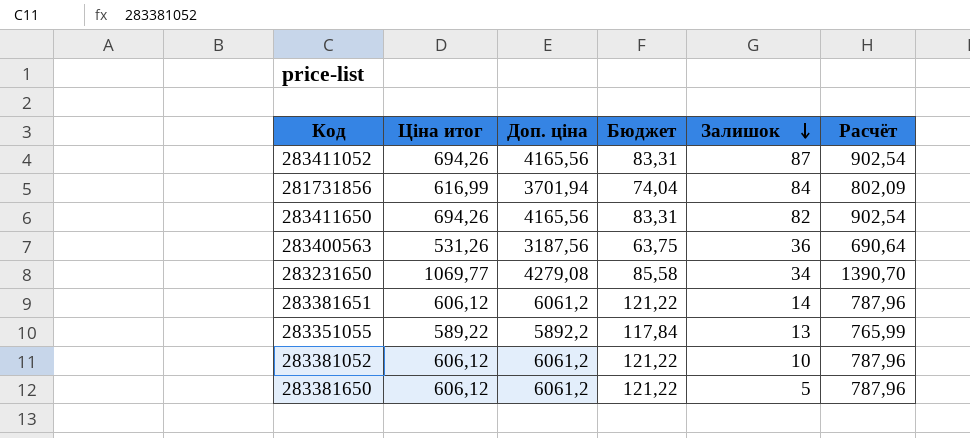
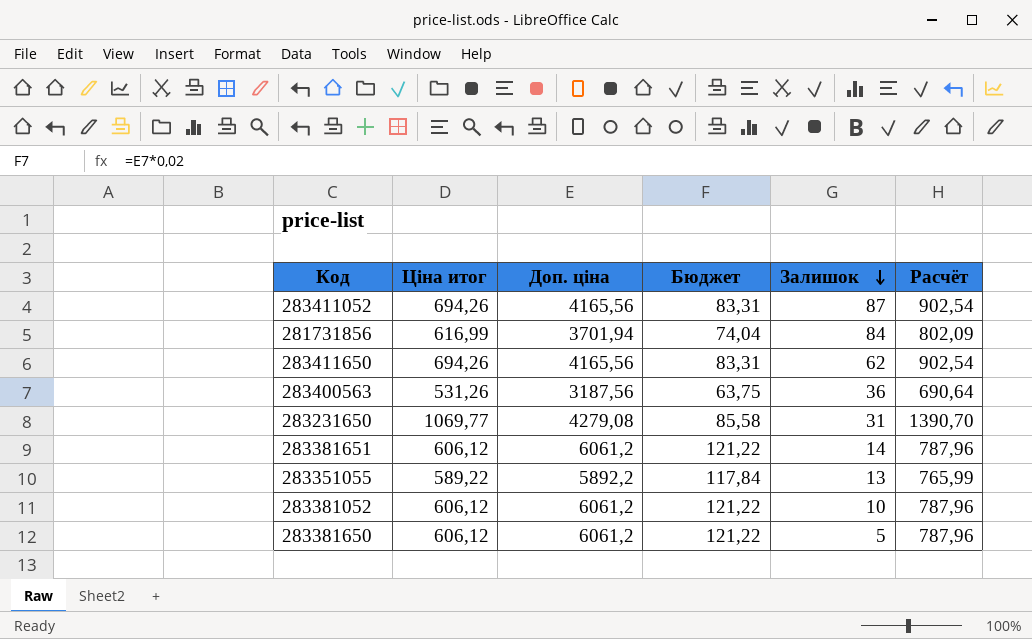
283411650 | Залишок: 82 -> 62
283231650 | Залишок: 34 -> 31

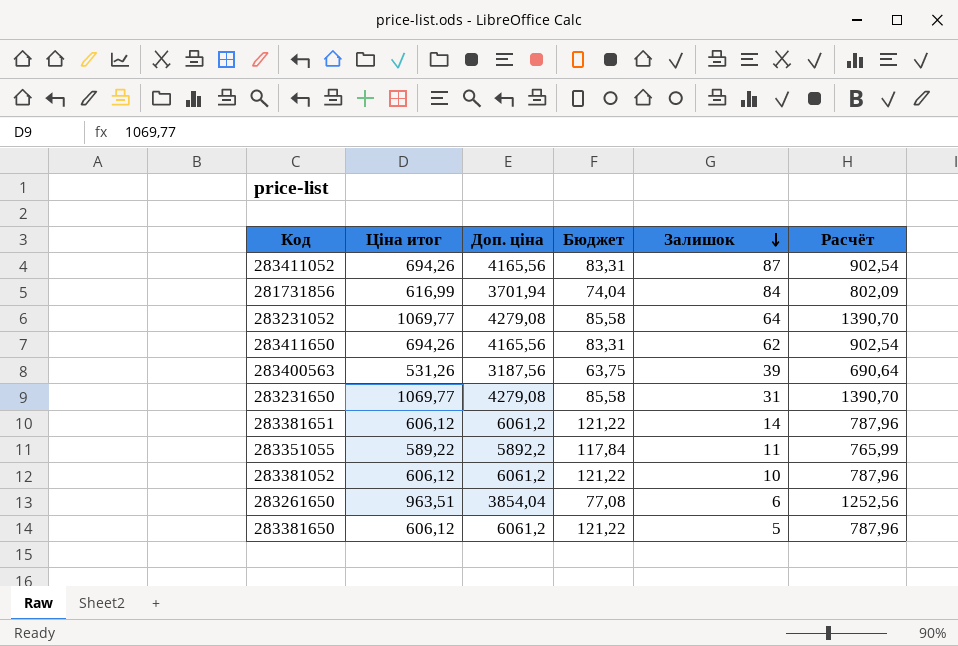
row 283231052: none -> 1069,77 | 4279,08 | 85,58 | 64 | 1390,70
283400563 | Залишок: 36 -> 39
283351055 | Залишок: 13 -> 11
row 283261650: none -> 963,51 | 3854,04 | 77,08 | 6 | 1252,56

